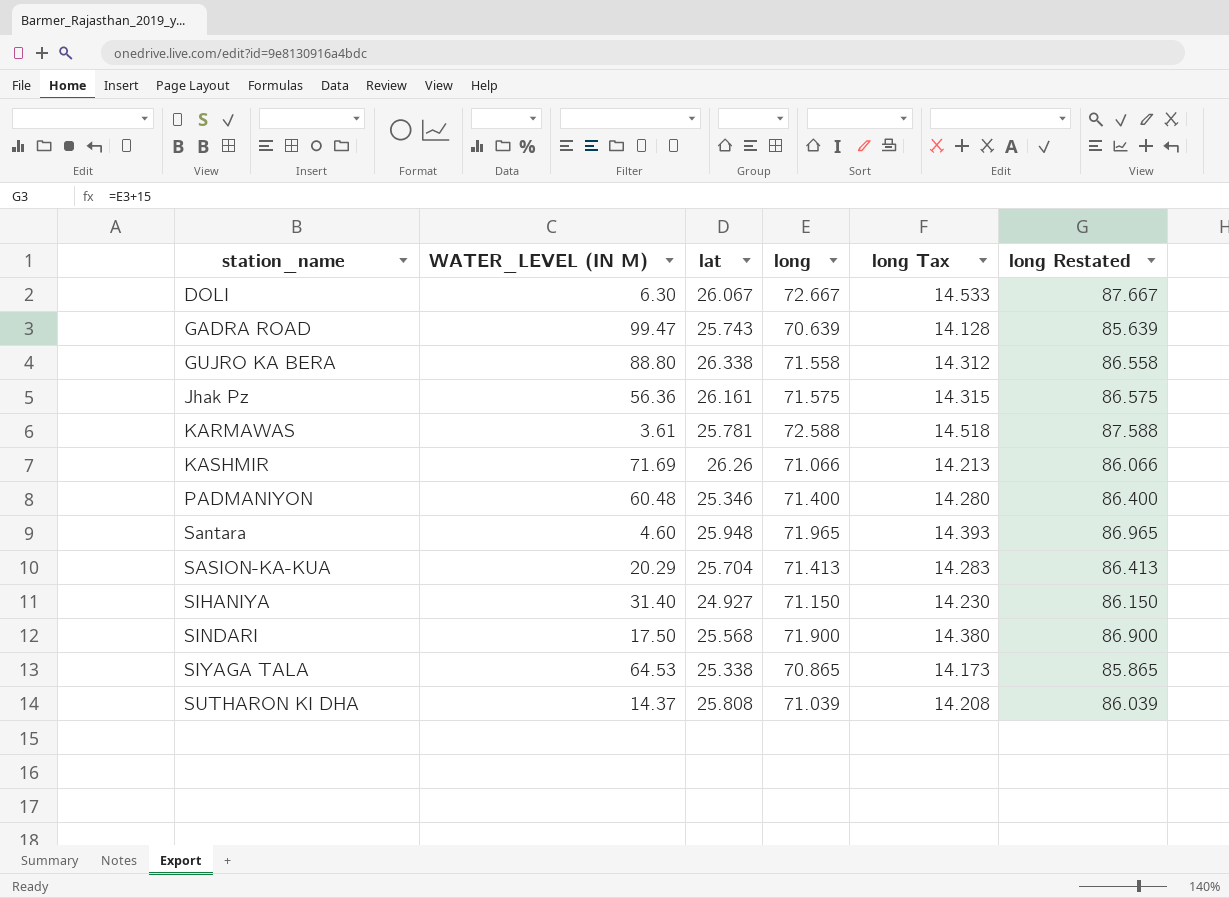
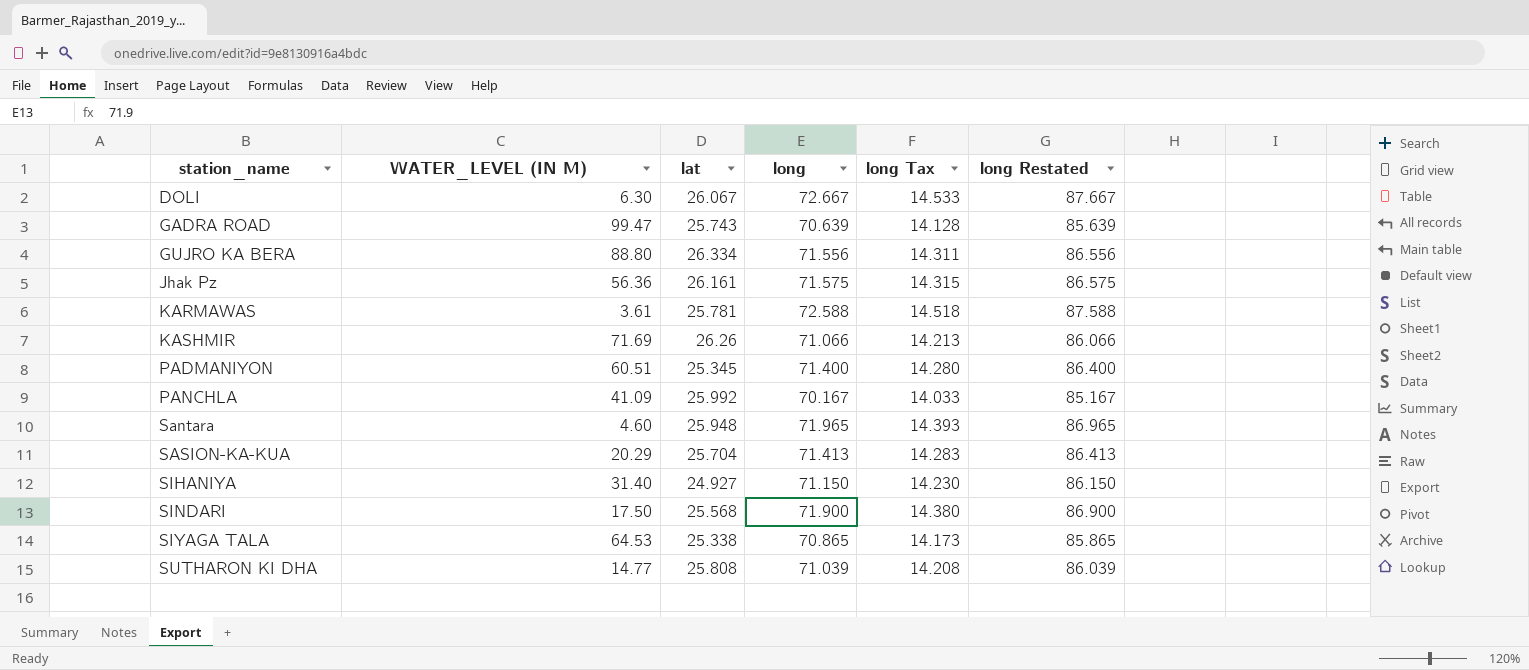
GUJRO KA BERA | lat: 26.338 -> 26.334
GUJRO KA BERA | long: 71.558 -> 71.556
GUJRO KA BERA | long Tax: 14.312 -> 14.311
GUJRO KA BERA | long Restated: 86.558 -> 86.556
PADMANIYON | WATER_LEVEL (IN M): 60.48 -> 60.51
PADMANIYON | lat: 25.346 -> 25.345
row PANCHLA: none -> 41.09 | 25.992 | 70.167 | 14.033 | 85.167
SUTHARON KI DHA | WATER_LEVEL (IN M): 14.37 -> 14.77

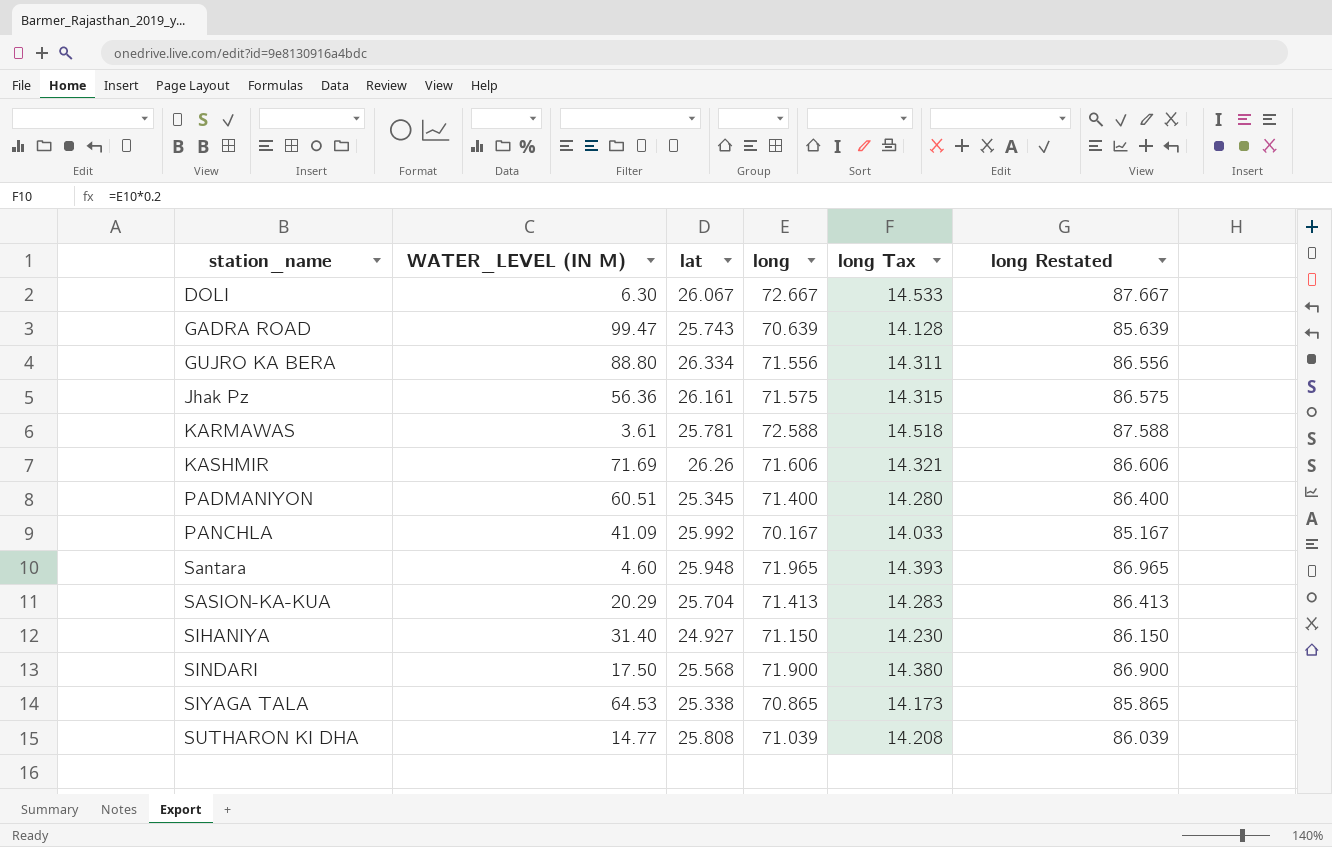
KASHMIR | long: 71.066 -> 71.606
KASHMIR | long Tax: 14.213 -> 14.321
KASHMIR | long Restated: 86.066 -> 86.606

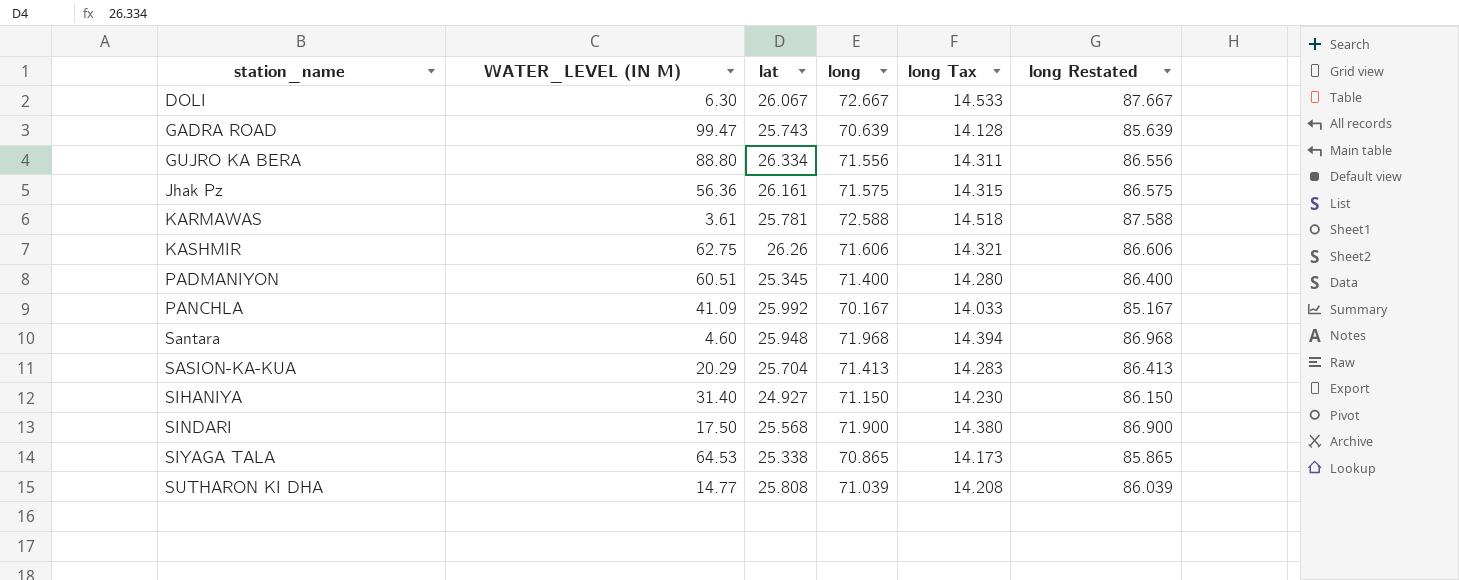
KASHMIR | WATER_LEVEL (IN M): 71.69 -> 62.75
Santara | long: 71.965 -> 71.968
Santara | long Tax: 14.393 -> 14.394
Santara | long Restated: 86.965 -> 86.968

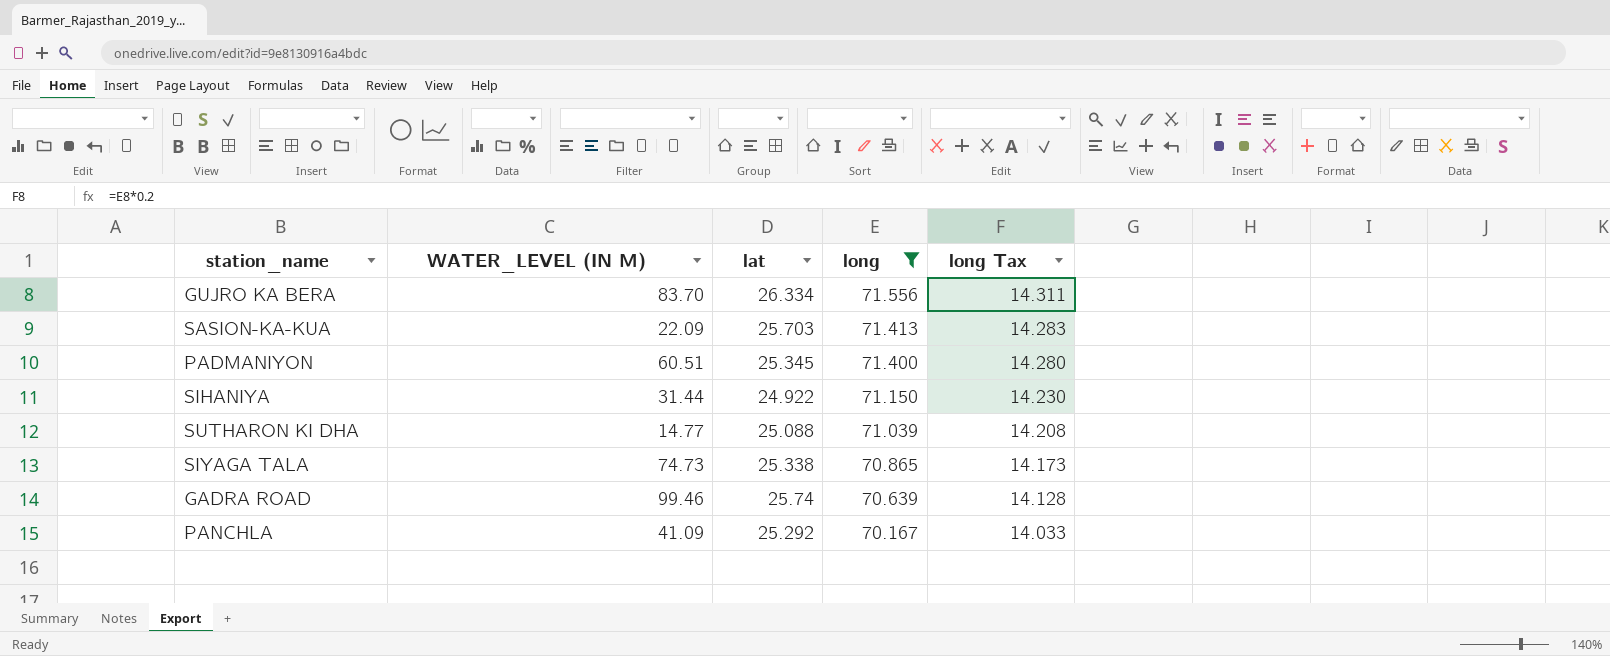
filter: none -> long <= 71.556
row order: station_name ascending -> long descending
column long Restated | formula: [long] + 15 -> none
GUJRO KA BERA | WATER_LEVEL (IN M): 88.80 -> 83.70
SASION-KA-KUA | WATER_LEVEL (IN M): 20.29 -> 22.09
SASION-KA-KUA | lat: 25.704 -> 25.703
SIHANIYA | WATER_LEVEL (IN M): 31.40 -> 31.44
SIHANIYA | lat: 24.927 -> 24.922
SUTHARON KI DHA | lat: 25.808 -> 25.088
SIYAGA TALA | WATER_LEVEL (IN M): 64.53 -> 74.73
GADRA ROAD | WATER_LEVEL (IN M): 99.47 -> 99.46
GADRA ROAD | lat: 25.743 -> 25.74
PANCHLA | lat: 25.992 -> 25.292

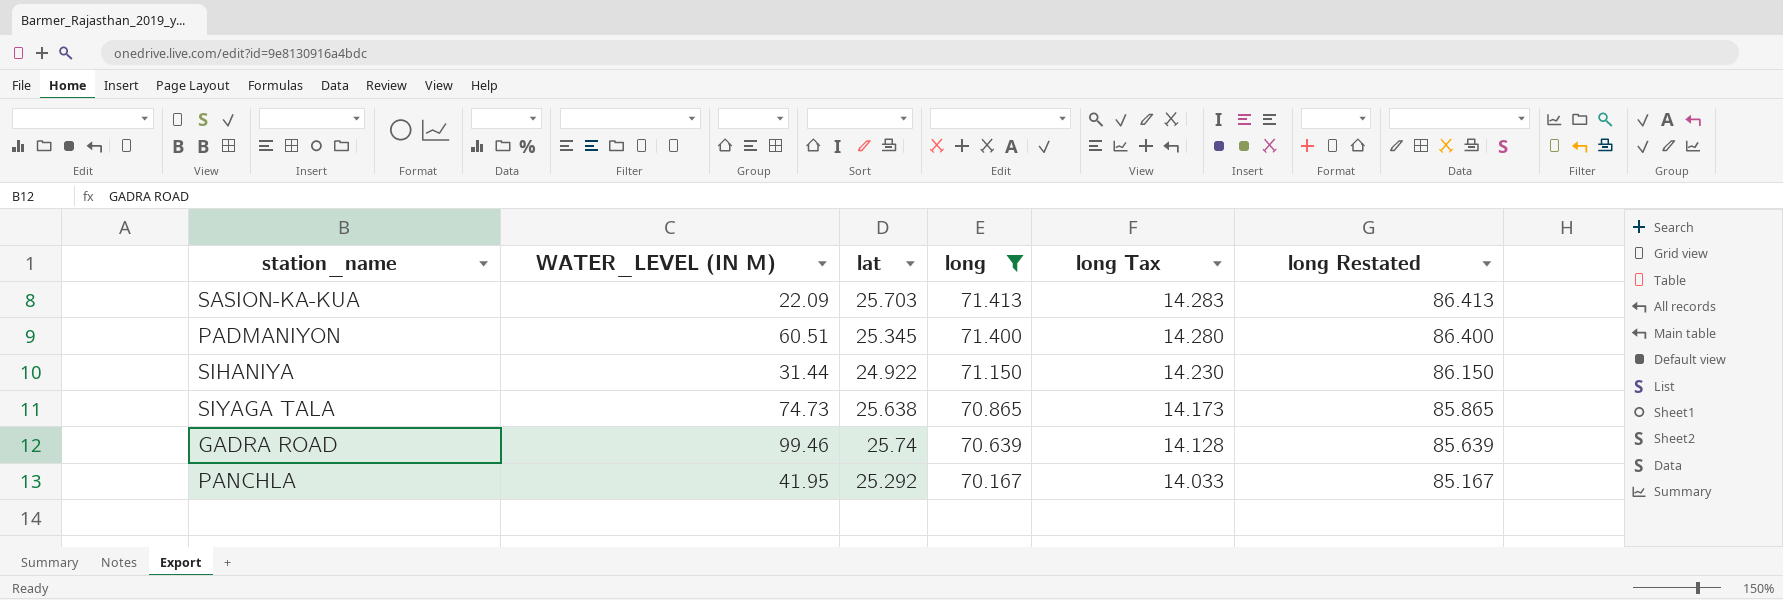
column long Restated | formula: none -> [long] + 15
row GUJRO KA BERA: 83.70 | 26.334 | 71.556 | 14.311 -> none
row SUTHARON KI DHA: 14.77 | 25.088 | 71.039 | 14.208 -> none
SIYAGA TALA | lat: 25.338 -> 25.638
PANCHLA | WATER_LEVEL (IN M): 41.09 -> 41.95

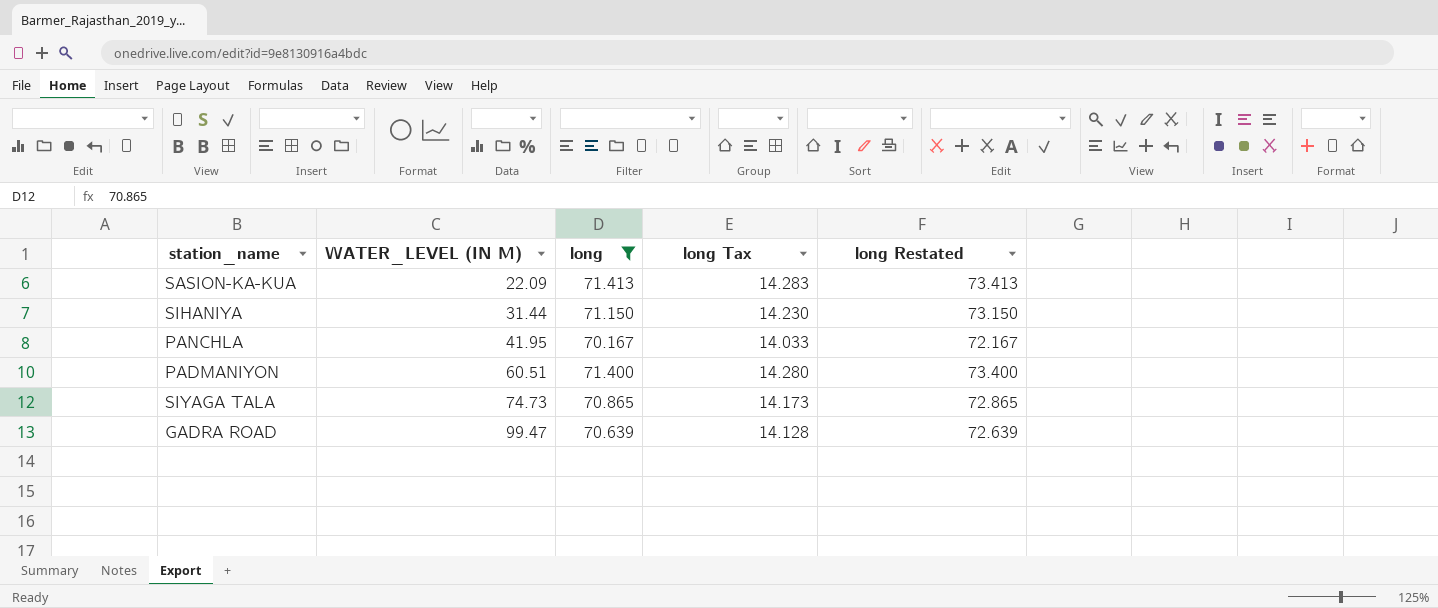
row order: long descending -> WATER_LEVEL (IN M) ascending
column lat | position: 3 -> none
column long Restated | formula: [long] + 15 -> [long] + 2
GADRA ROAD | WATER_LEVEL (IN M): 99.46 -> 99.47

